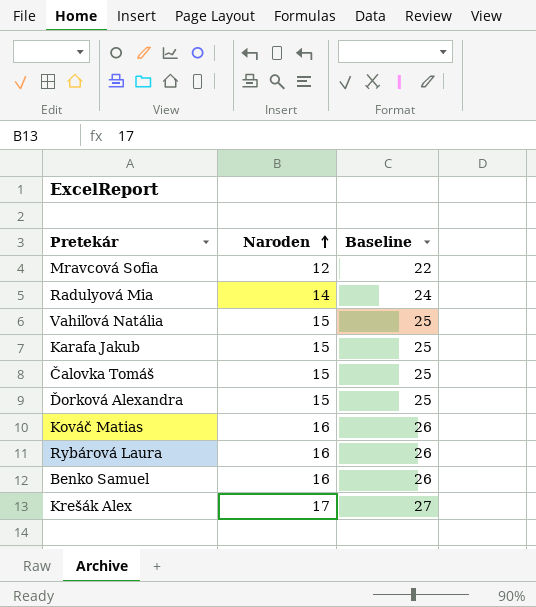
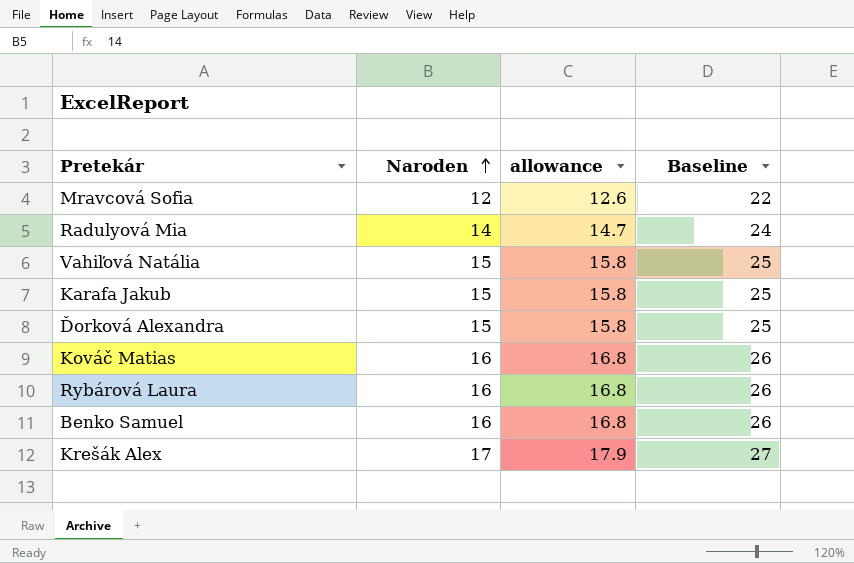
column allowance | formula: none -> [Naroden] * 1.05
row Čalovka Tomáš: 15 | 25 -> none

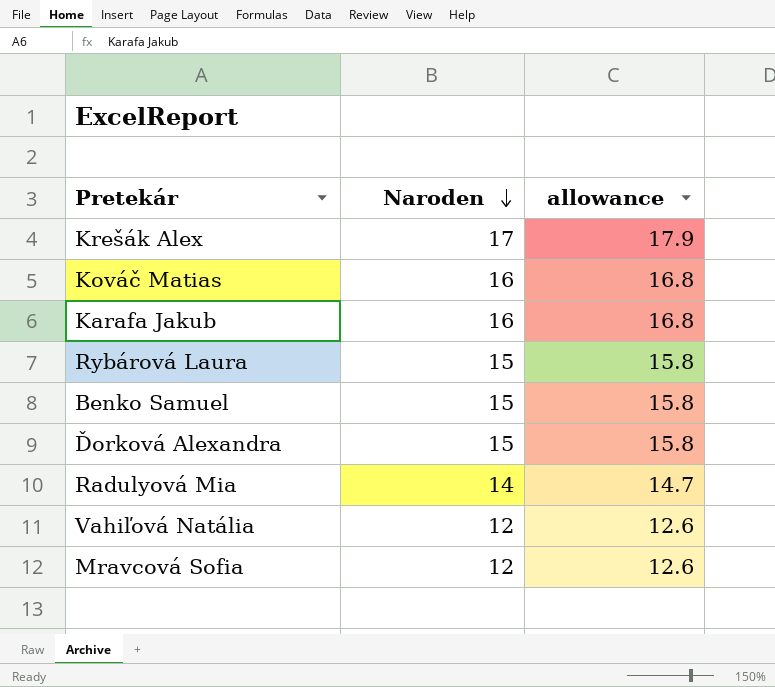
row order: Naroden ascending -> Naroden descending
column Baseline | formula: [Naroden] + 10 -> none
Karafa Jakub | Naroden: 15 -> 16
Karafa Jakub | allowance: 15.8 -> 16.8
Rybárová Laura | Naroden: 16 -> 15
Rybárová Laura | allowance: 16.8 -> 15.8
Benko Samuel | Naroden: 16 -> 15
Benko Samuel | allowance: 16.8 -> 15.8
Vahiľová Natália | Naroden: 15 -> 12
Vahiľová Natália | allowance: 15.8 -> 12.6

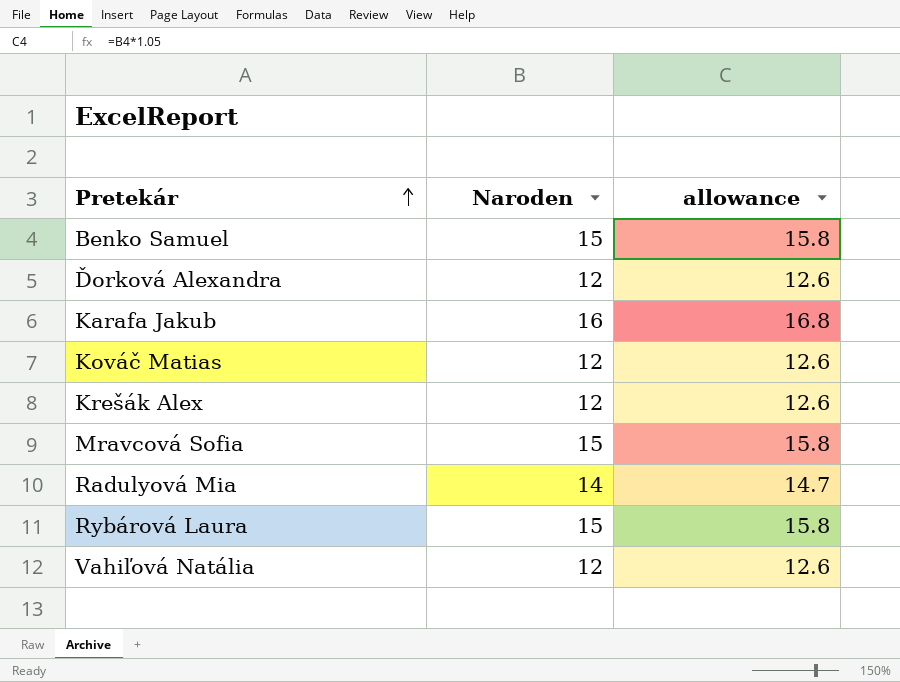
row order: Naroden descending -> Pretekár ascending
Ďorková Alexandra | Naroden: 15 -> 12
Ďorková Alexandra | allowance: 15.8 -> 12.6
Kováč Matias | Naroden: 16 -> 12
Kováč Matias | allowance: 16.8 -> 12.6
Krešák Alex | Naroden: 17 -> 12
Krešák Alex | allowance: 17.9 -> 12.6
Mravcová Sofia | Naroden: 12 -> 15
Mravcová Sofia | allowance: 12.6 -> 15.8

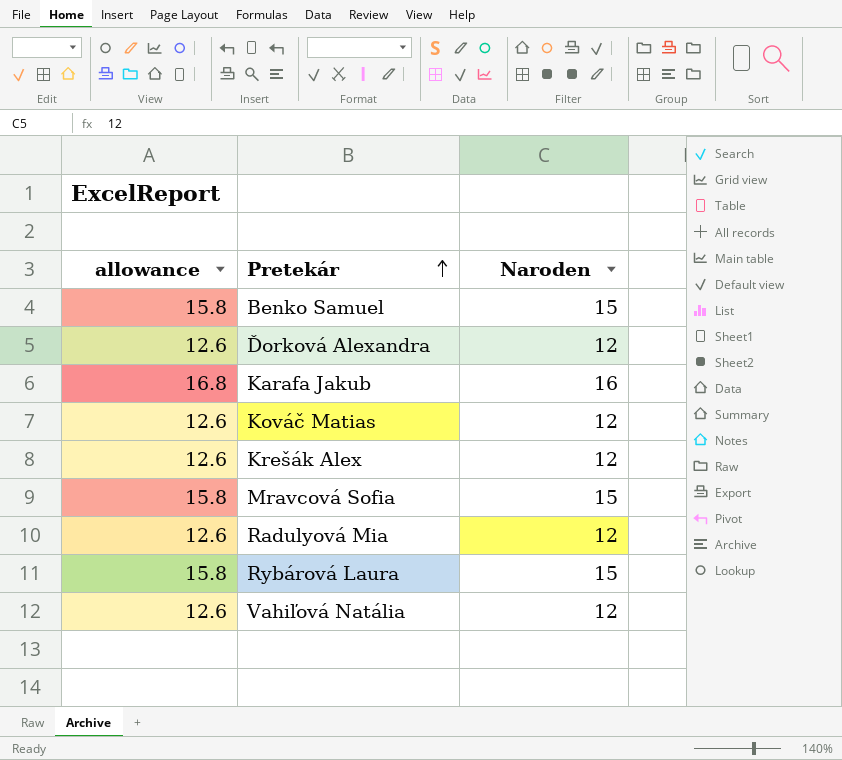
column allowance | position: 3 -> 1
Radulyová Mia | allowance: 14.7 -> 12.6
Radulyová Mia | Naroden: 14 -> 12

